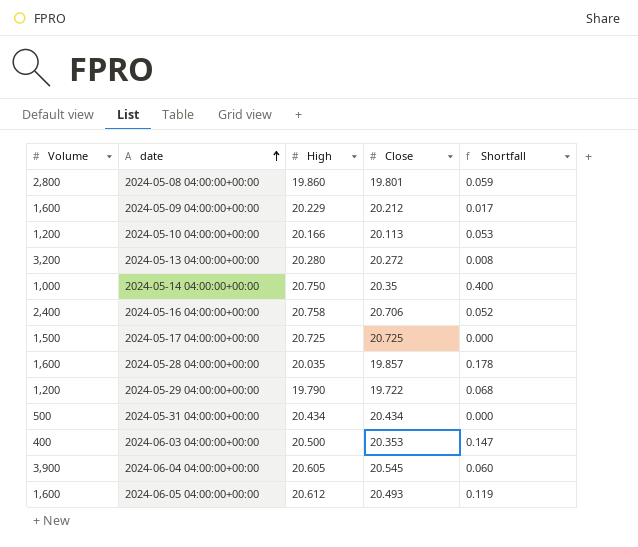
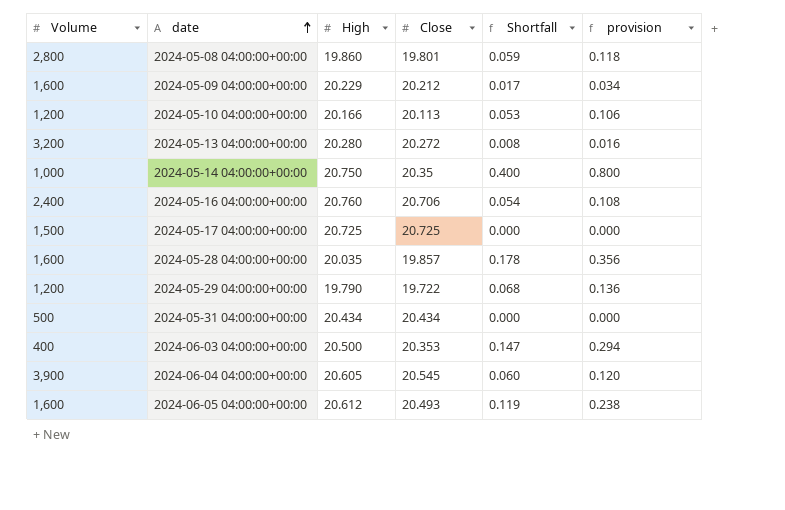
column provision | formula: none -> [Shortfall] * 2
2024-05-16 04:00:00+00:00 | High: 20.758 -> 20.760
2024-05-16 04:00:00+00:00 | Shortfall: 0.052 -> 0.054

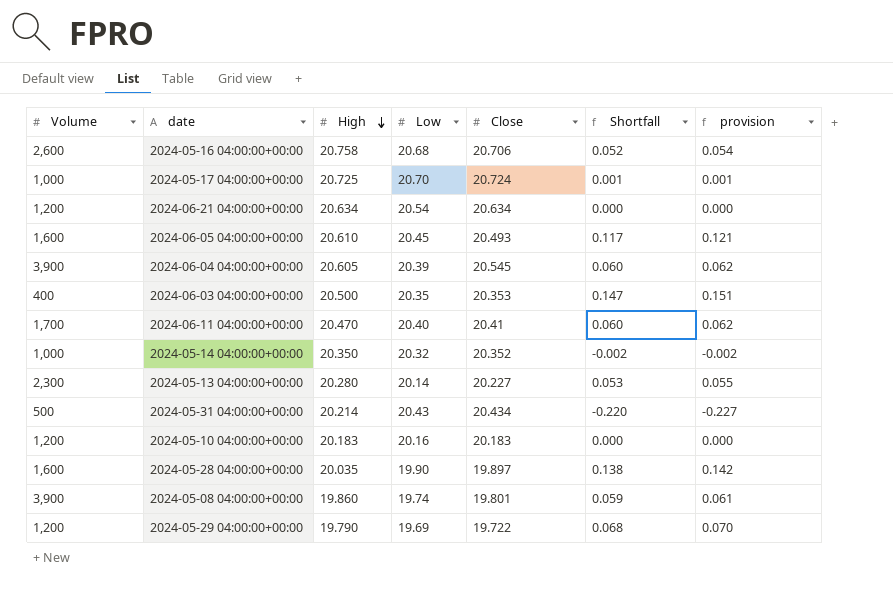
row order: date ascending -> High descending
column Low | position: none -> 4
column provision | formula: [Shortfall] * 2 -> [Shortfall] * 1.03
row 2024-05-09 04:00:00+00:00: 1,600 | 20.229 | 20.212 | 0.017 | 0.034 -> none
2024-05-16 04:00:00+00:00 | Volume: 2,400 -> 2,600
2024-05-16 04:00:00+00:00 | High: 20.760 -> 20.758
2024-05-16 04:00:00+00:00 | Shortfall: 0.054 -> 0.052
2024-05-17 04:00:00+00:00 | Volume: 1,500 -> 1,000
2024-05-17 04:00:00+00:00 | Close: 20.725 -> 20.724
2024-05-17 04:00:00+00:00 | Shortfall: 0.000 -> 0.001
row 2024-06-21 04:00:00+00:00: none -> 1,200 | 20.634 | 20.54 | 20.634 | 0.000 | 0.000
2024-06-05 04:00:00+00:00 | High: 20.612 -> 20.610
2024-06-05 04:00:00+00:00 | Shortfall: 0.119 -> 0.117
row 2024-06-11 04:00:00+00:00: none -> 1,700 | 20.470 | 20.40 | 20.41 | 0.060 | 0.062
2024-05-14 04:00:00+00:00 | High: 20.750 -> 20.350
2024-05-14 04:00:00+00:00 | Close: 20.35 -> 20.352
2024-05-14 04:00:00+00:00 | Shortfall: 0.400 -> -0.002
2024-05-13 04:00:00+00:00 | Volume: 3,200 -> 2,300
2024-05-13 04:00:00+00:00 | Close: 20.272 -> 20.227
2024-05-13 04:00:00+00:00 | Shortfall: 0.008 -> 0.053
2024-05-31 04:00:00+00:00 | High: 20.434 -> 20.214
2024-05-31 04:00:00+00:00 | Shortfall: 0.000 -> -0.220
2024-05-10 04:00:00+00:00 | High: 20.166 -> 20.183
2024-05-10 04:00:00+00:00 | Close: 20.113 -> 20.183
2024-05-10 04:00:00+00:00 | Shortfall: 0.053 -> 0.000
2024-05-28 04:00:00+00:00 | Close: 19.857 -> 19.897
2024-05-28 04:00:00+00:00 | Shortfall: 0.178 -> 0.138
2024-05-08 04:00:00+00:00 | Volume: 2,800 -> 3,900

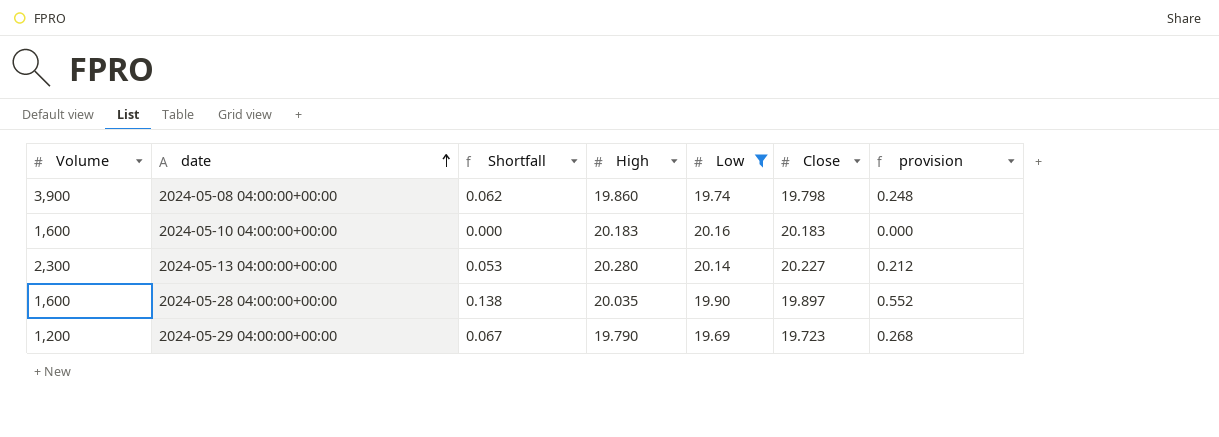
filter: none -> Low <= 20.16
row order: High descending -> date ascending
column Shortfall | position: 6 -> 3
column provision | formula: [Shortfall] * 1.03 -> [Shortfall] * 4
2024-05-08 04:00:00+00:00 | Shortfall: 0.059 -> 0.062
2024-05-08 04:00:00+00:00 | Close: 19.801 -> 19.798
2024-05-10 04:00:00+00:00 | Volume: 1,200 -> 1,600
2024-05-29 04:00:00+00:00 | Shortfall: 0.068 -> 0.067
2024-05-29 04:00:00+00:00 | Close: 19.722 -> 19.723

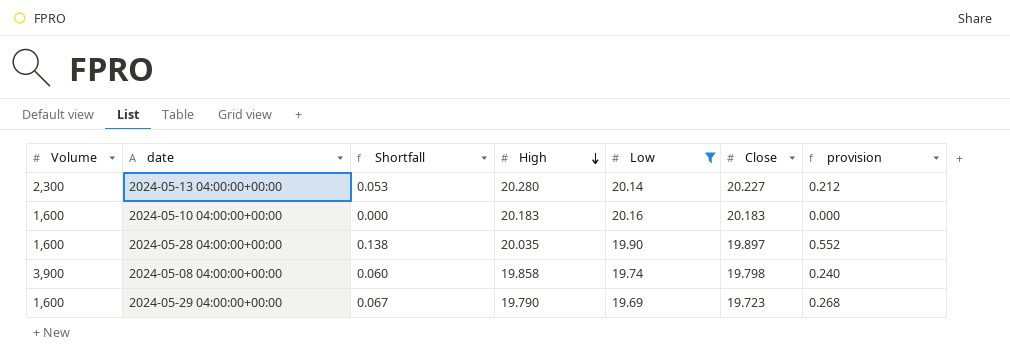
row order: date ascending -> High descending
2024-05-08 04:00:00+00:00 | Shortfall: 0.062 -> 0.060
2024-05-08 04:00:00+00:00 | High: 19.860 -> 19.858
2024-05-08 04:00:00+00:00 | provision: 0.248 -> 0.240
2024-05-29 04:00:00+00:00 | Volume: 1,200 -> 1,600

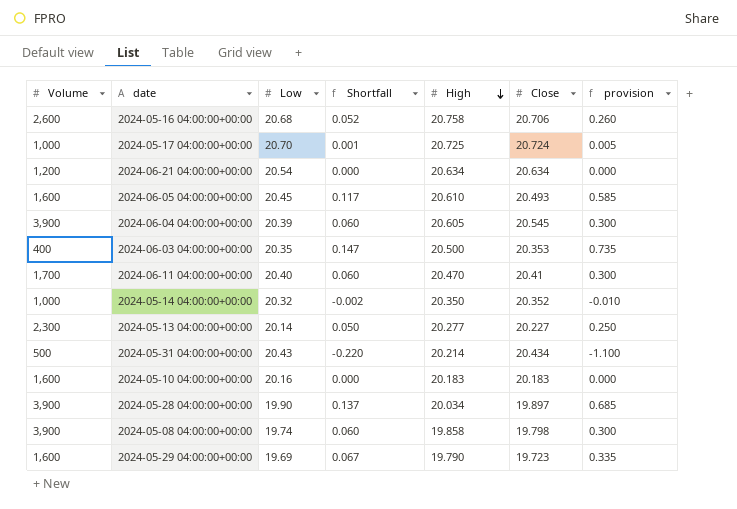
filter: Low <= 20.16 -> none
column Low | position: 5 -> 3
column provision | formula: [Shortfall] * 4 -> [Shortfall] * 5
2024-05-13 04:00:00+00:00 | Shortfall: 0.053 -> 0.050
2024-05-13 04:00:00+00:00 | High: 20.280 -> 20.277
2024-05-28 04:00:00+00:00 | Volume: 1,600 -> 3,900
2024-05-28 04:00:00+00:00 | Shortfall: 0.138 -> 0.137
2024-05-28 04:00:00+00:00 | High: 20.035 -> 20.034

